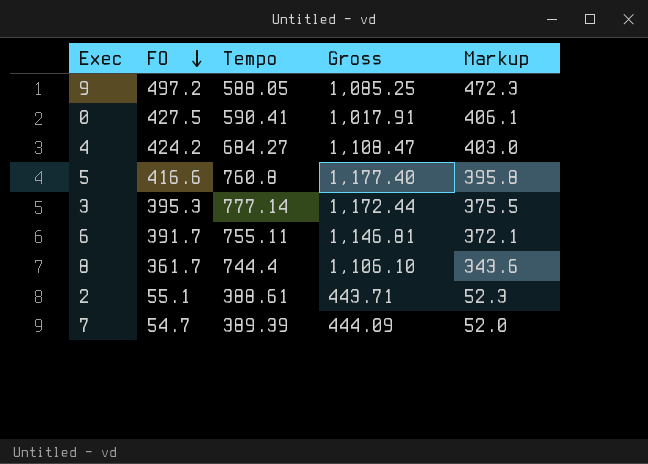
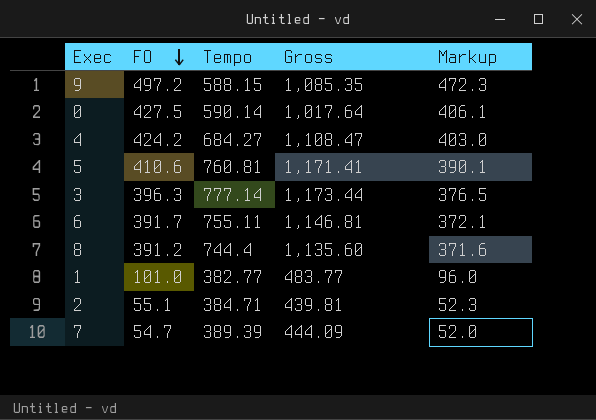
9 | Tempo: 588.05 -> 588.15
9 | Gross: 1,085.25 -> 1,085.35
0 | Tempo: 590.41 -> 590.14
0 | Gross: 1,017.91 -> 1,017.64
5 | FO: 416.6 -> 410.6
5 | Tempo: 760.8 -> 760.81
5 | Gross: 1,177.40 -> 1,171.41
5 | Markup: 395.8 -> 390.1
3 | FO: 395.3 -> 396.3
3 | Gross: 1,172.44 -> 1,173.44
3 | Markup: 375.5 -> 376.5
8 | FO: 361.7 -> 391.2
8 | Gross: 1,106.10 -> 1,135.60
8 | Markup: 343.6 -> 371.6
row 1: none -> 101.0 | 382.77 | 483.77 | 96.0
2 | Tempo: 388.61 -> 384.71
2 | Gross: 443.71 -> 439.81

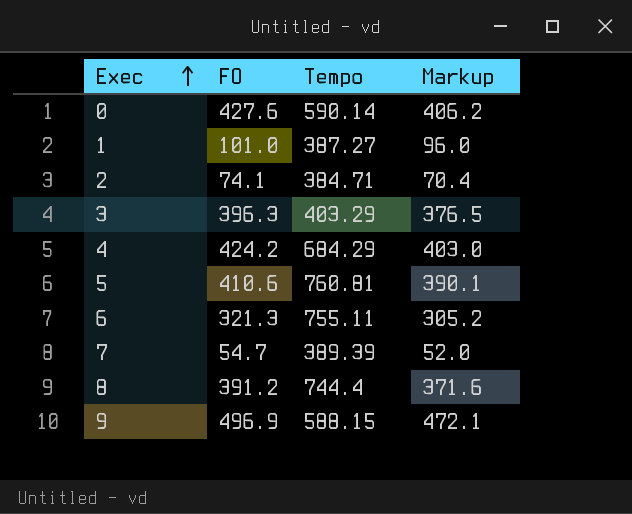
row order: FO descending -> Exec ascending
column Gross | formula: [FO] + [Tempo] -> none
0 | FO: 427.5 -> 427.6
0 | Markup: 406.1 -> 406.2
1 | Tempo: 382.77 -> 387.27
2 | FO: 55.1 -> 74.1
2 | Markup: 52.3 -> 70.4
3 | Tempo: 777.14 -> 403.29
4 | Tempo: 684.27 -> 684.29
6 | FO: 391.7 -> 321.3
6 | Markup: 372.1 -> 305.2
9 | FO: 497.2 -> 496.9
9 | Markup: 472.3 -> 472.1

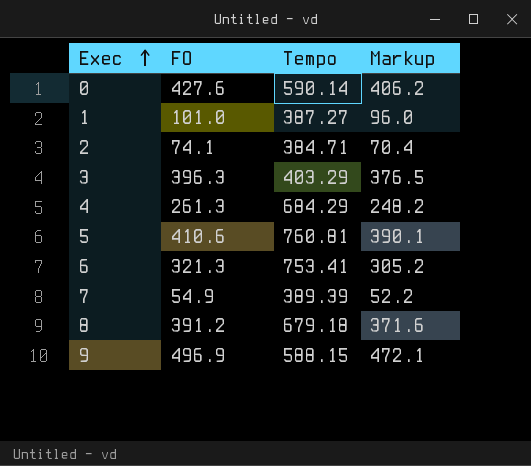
4 | FO: 424.2 -> 261.3
4 | Markup: 403.0 -> 248.2
6 | Tempo: 755.11 -> 753.41
7 | FO: 54.7 -> 54.9
7 | Markup: 52.0 -> 52.2
8 | Tempo: 744.4 -> 679.18

